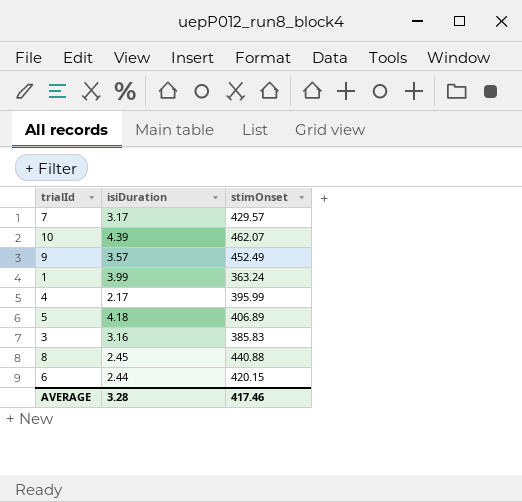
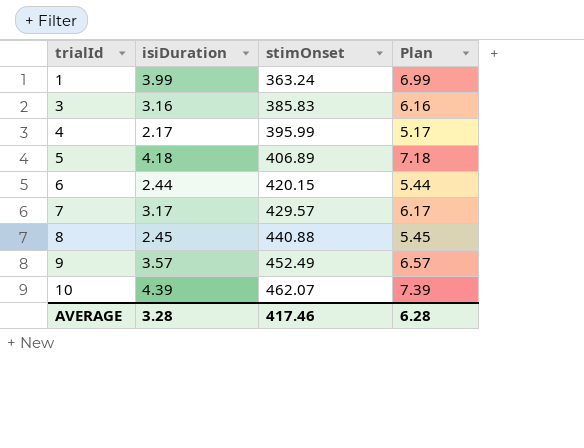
row order: none -> trialId ascending
column Plan | formula: none -> [isiDuration] + 3

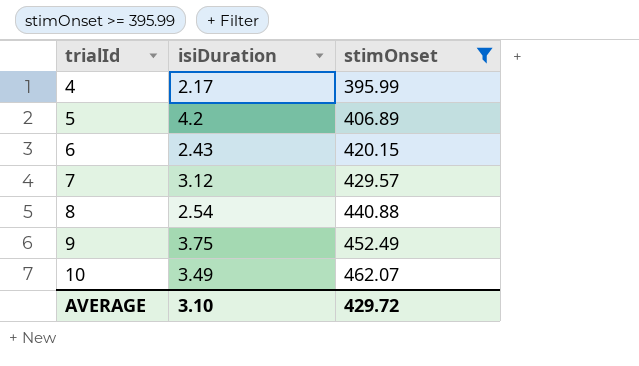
filter: none -> stimOnset >= 395.99
column Plan | formula: [isiDuration] + 3 -> none
5 | isiDuration: 4.18 -> 4.2
6 | isiDuration: 2.44 -> 2.43
7 | isiDuration: 3.17 -> 3.12
8 | isiDuration: 2.45 -> 2.54
9 | isiDuration: 3.57 -> 3.75
10 | isiDuration: 4.39 -> 3.49
AVERAGE | isiDuration: 3.28 -> 3.10
AVERAGE | stimOnset: 417.46 -> 429.72

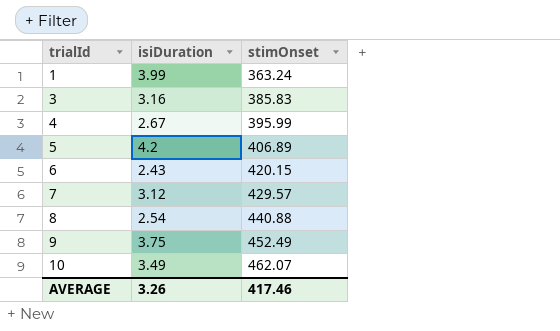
filter: stimOnset >= 395.99 -> none
4 | isiDuration: 2.17 -> 2.67
AVERAGE | isiDuration: 3.10 -> 3.26
AVERAGE | stimOnset: 429.72 -> 417.46

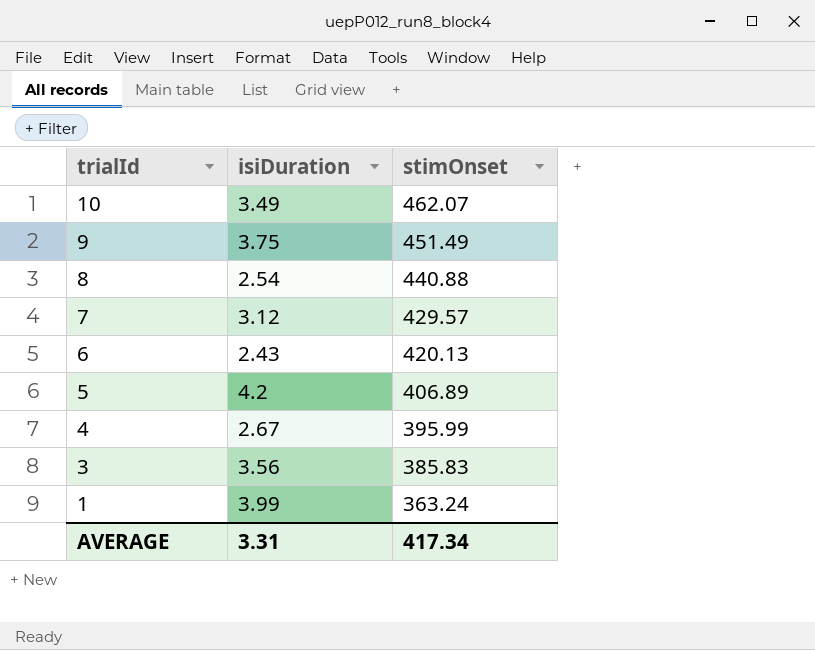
row order: trialId ascending -> trialId descending
9 | stimOnset: 452.49 -> 451.49
6 | stimOnset: 420.15 -> 420.13
3 | isiDuration: 3.16 -> 3.56
AVERAGE | isiDuration: 3.26 -> 3.31
AVERAGE | stimOnset: 417.46 -> 417.34

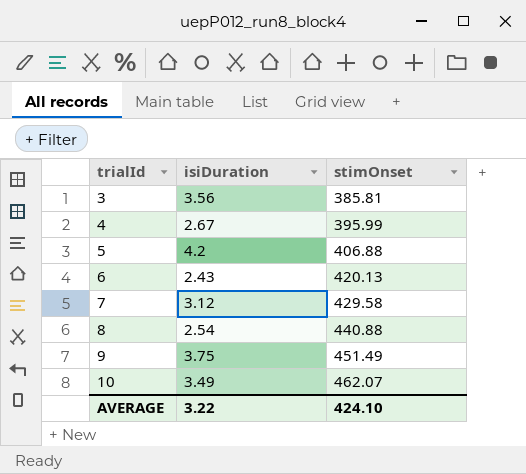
row order: trialId descending -> trialId ascending
row 1: 3.99 | 363.24 -> none
3 | stimOnset: 385.83 -> 385.81
5 | stimOnset: 406.89 -> 406.88
7 | stimOnset: 429.57 -> 429.58
AVERAGE | isiDuration: 3.31 -> 3.22
AVERAGE | stimOnset: 417.34 -> 424.10

